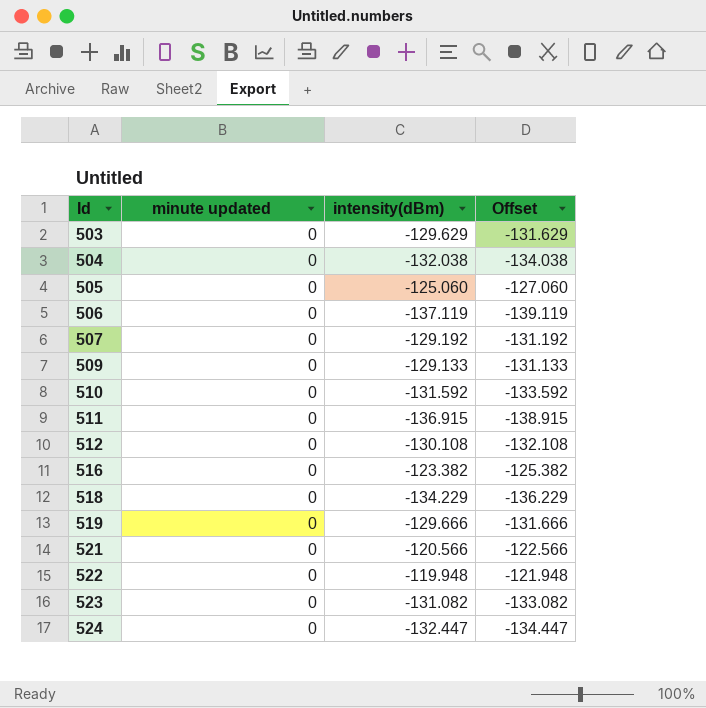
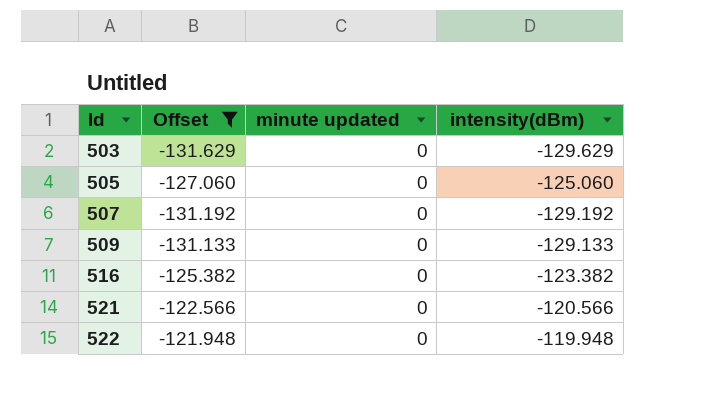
filter: none -> Offset >= -131.629
column Offset | position: 4 -> 2

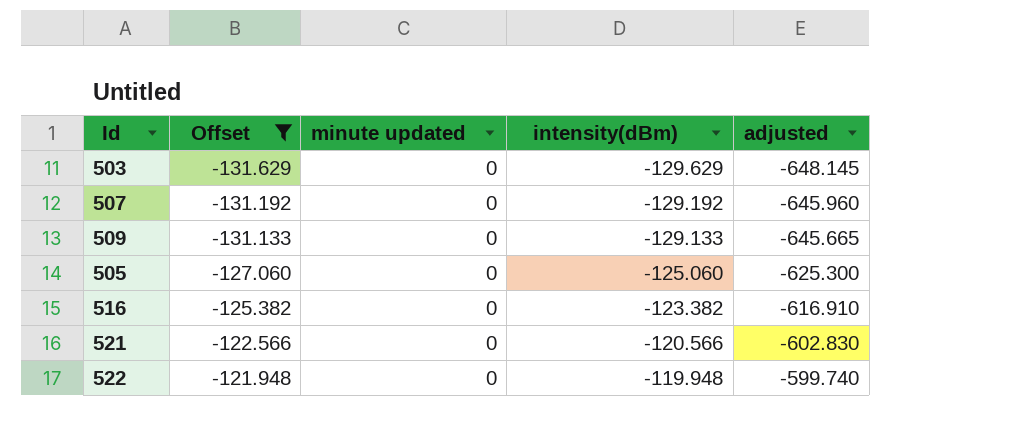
row order: Id ascending -> Offset ascending
column adjusted | formula: none -> [intensity(dBm)] * 5

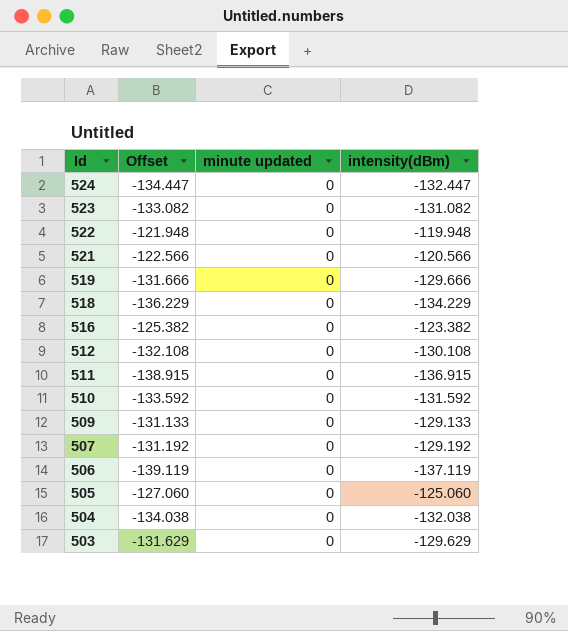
filter: Offset >= -131.629 -> none
row order: Offset ascending -> Id descending
column adjusted | formula: [intensity(dBm)] * 5 -> none

